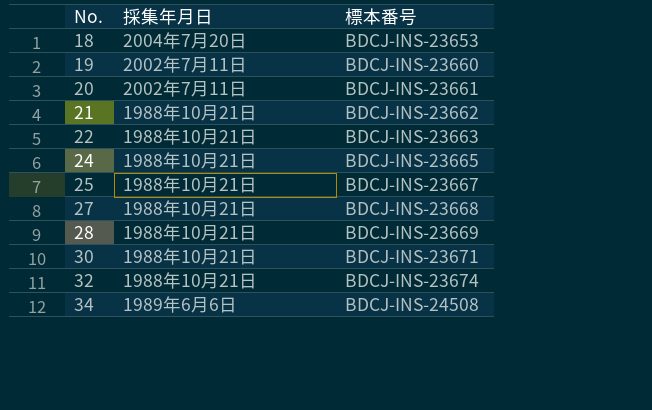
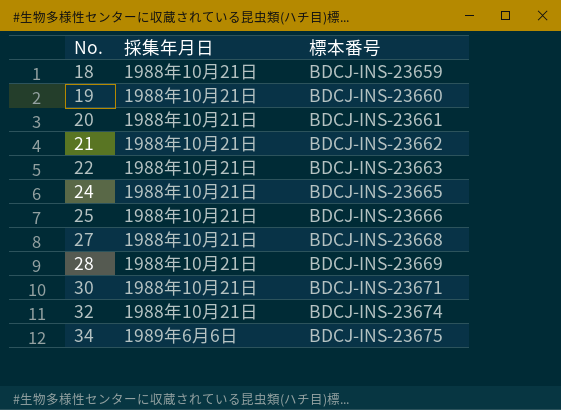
18 | 採集年月日: 2004年7月20日 -> 1988年10月21日
18 | 標本番号: BDCJ-INS-23653 -> BDCJ-INS-23659
19 | 採集年月日: 2002年7月11日 -> 1988年10月21日
20 | 採集年月日: 2002年7月11日 -> 1988年10月21日
25 | 標本番号: BDCJ-INS-23667 -> BDCJ-INS-23666
34 | 標本番号: BDCJ-INS-24508 -> BDCJ-INS-23675

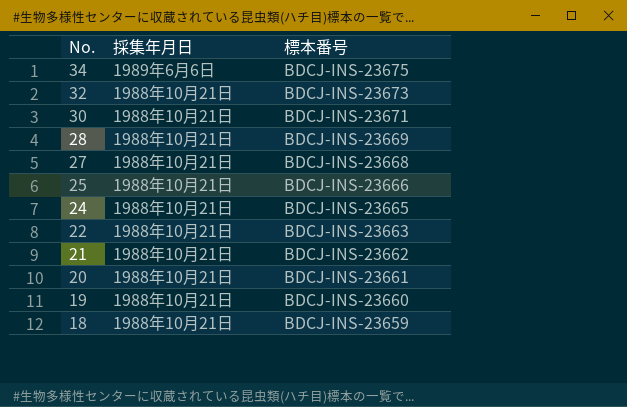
row order: No. ascending -> No. descending
32 | 標本番号: BDCJ-INS-23674 -> BDCJ-INS-23673

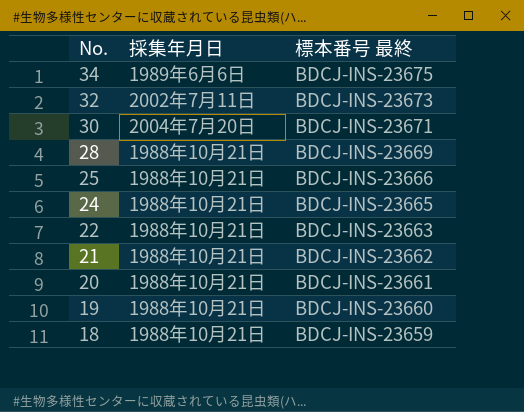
column name: 標本番号 -> 標本番号 最終
row 27: 1988年10月21日 | BDCJ-INS-23668 -> none
32 | 採集年月日: 1988年10月21日 -> 2002年7月11日
30 | 採集年月日: 1988年10月21日 -> 2004年7月20日

